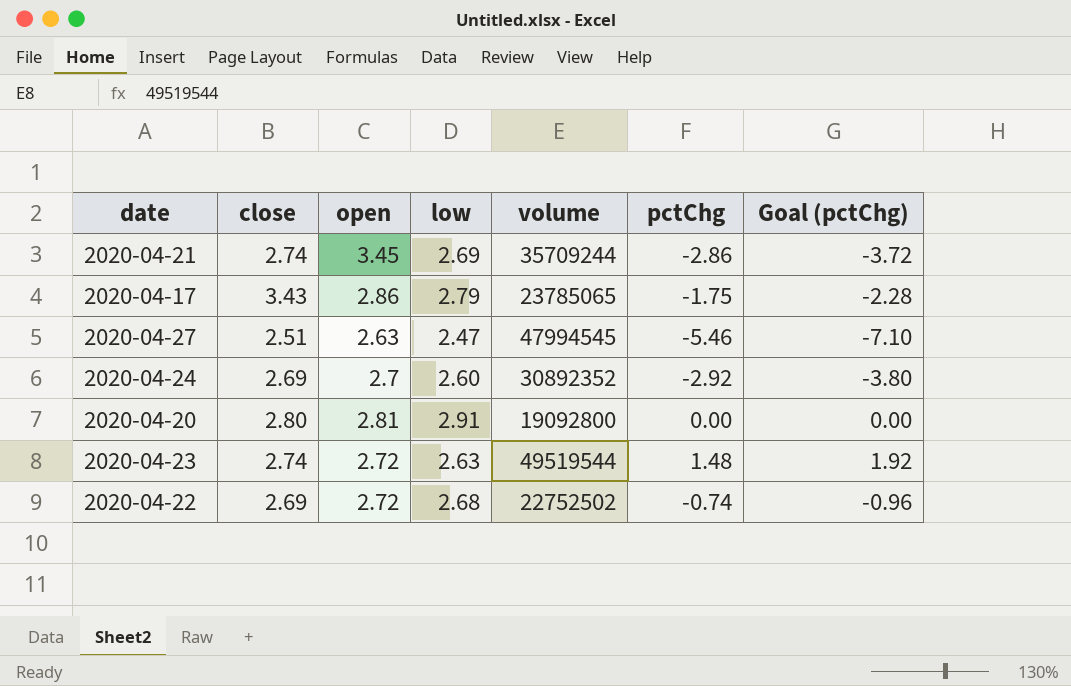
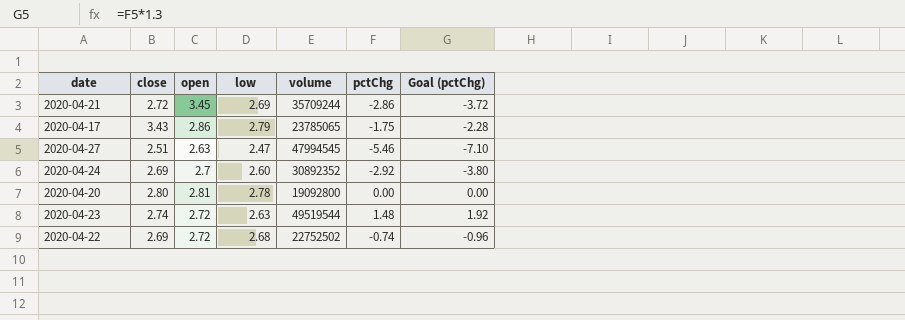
2020-04-21 | close: 2.74 -> 2.72
2020-04-20 | low: 2.91 -> 2.78

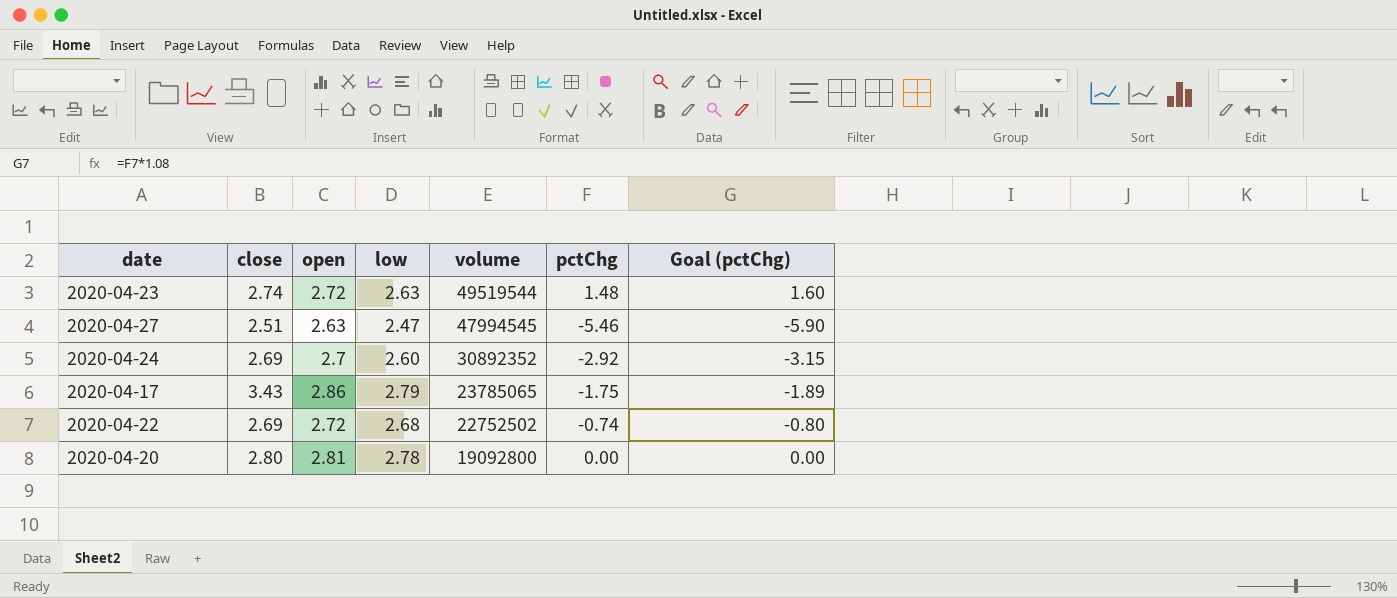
row order: none -> volume descending
column Goal (pctChg) | formula: [pctChg] * 1.3 -> [pctChg] * 1.08
row 2020-04-21: 2.72 | 3.45 | 2.69 | 35709244 | -2.86 | -3.72 -> none

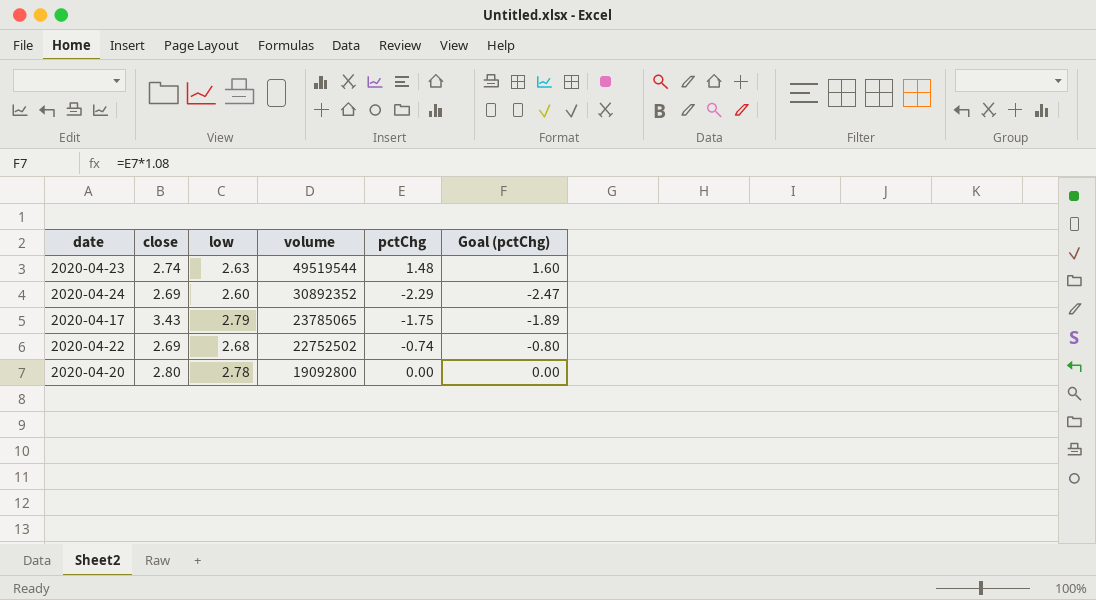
column open | position: 3 -> none
row 2020-04-27: 2.51 | 2.63 | 2.47 | 47994545 | -5.46 | -5.90 -> none
2020-04-24 | pctChg: -2.92 -> -2.29
2020-04-24 | Goal (pctChg): -3.15 -> -2.47

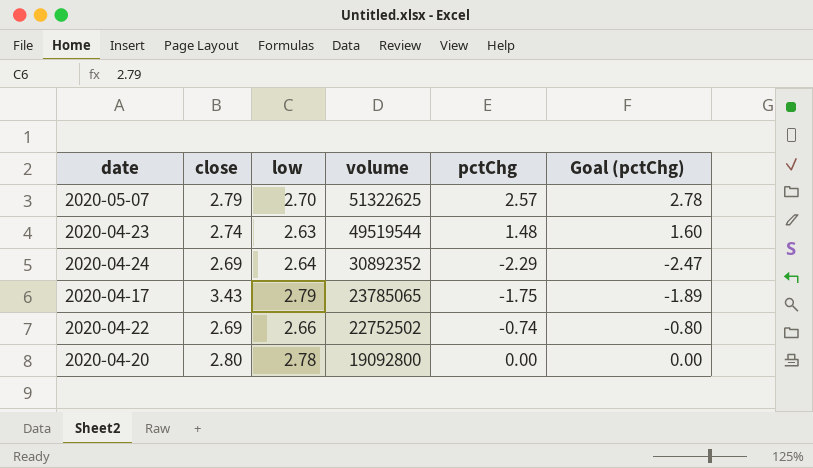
row 2020-05-07: none -> 2.79 | 2.70 | 51322625 | 2.57 | 2.78
2020-04-24 | low: 2.60 -> 2.64
2020-04-22 | low: 2.68 -> 2.66

